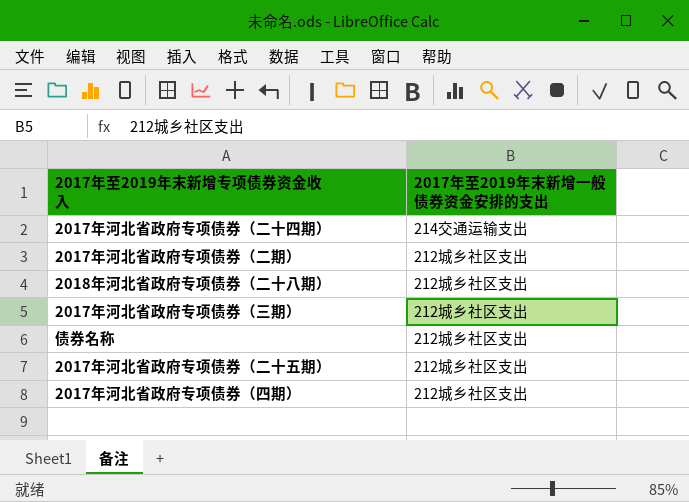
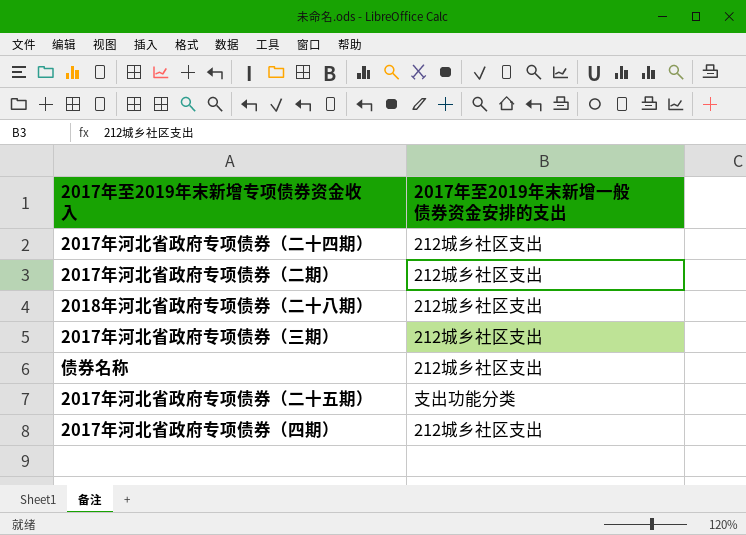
2017年河北省政府专项债券（二十四期） | 2017年至2019年末新增一般债券资金安排的支出: 214交通运输支出 -> 212城乡社区支出
2017年河北省政府专项债券（二十五期） | 2017年至2019年末新增一般债券资金安排的支出: 212城乡社区支出 -> 支出功能分类

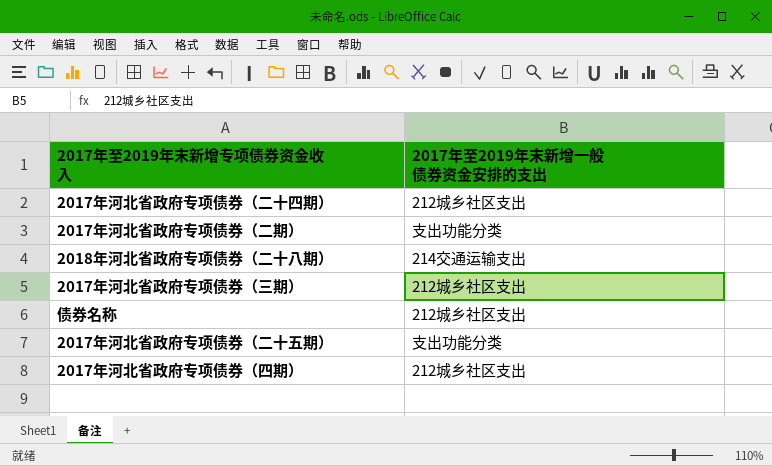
2017年河北省政府专项债券（二期） | 2017年至2019年末新增一般债券资金安排的支出: 212城乡社区支出 -> 支出功能分类
2018年河北省政府专项债券（二十八期） | 2017年至2019年末新增一般债券资金安排的支出: 212城乡社区支出 -> 214交通运输支出

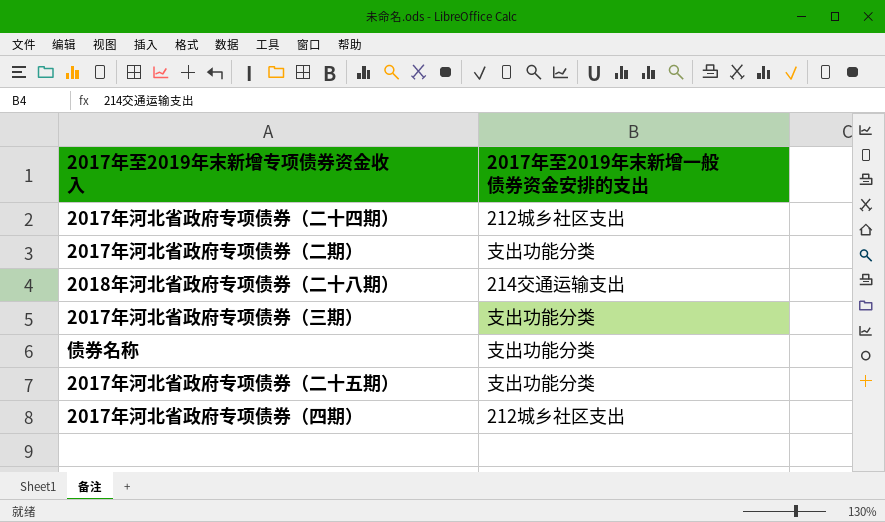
2017年河北省政府专项债券（三期） | 2017年至2019年末新增一般债券资金安排的支出: 212城乡社区支出 -> 支出功能分类
债券名称 | 2017年至2019年末新增一般债券资金安排的支出: 212城乡社区支出 -> 支出功能分类

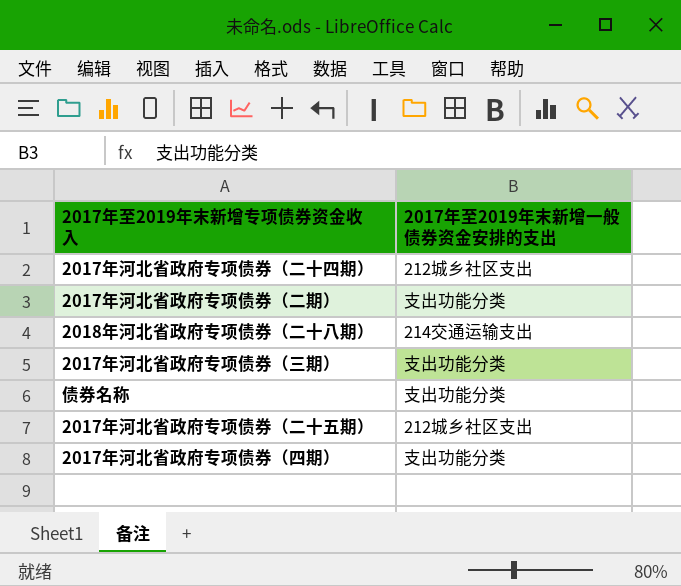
2017年河北省政府专项债券（二十五期） | 2017年至2019年末新增一般债券资金安排的支出: 支出功能分类 -> 212城乡社区支出
2017年河北省政府专项债券（四期） | 2017年至2019年末新增一般债券资金安排的支出: 212城乡社区支出 -> 支出功能分类

